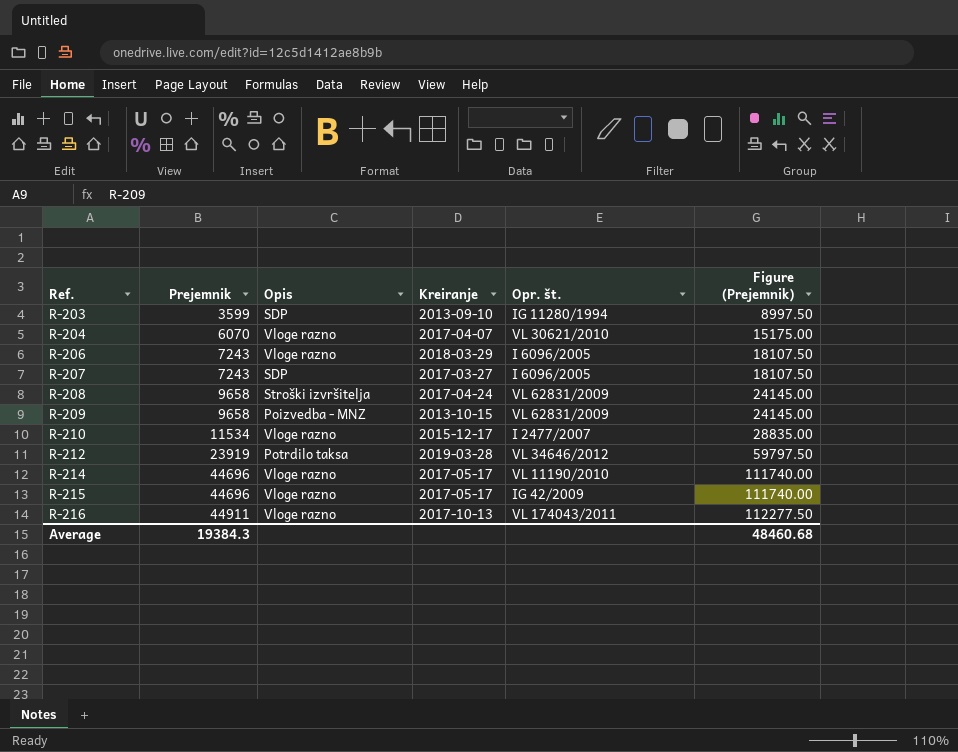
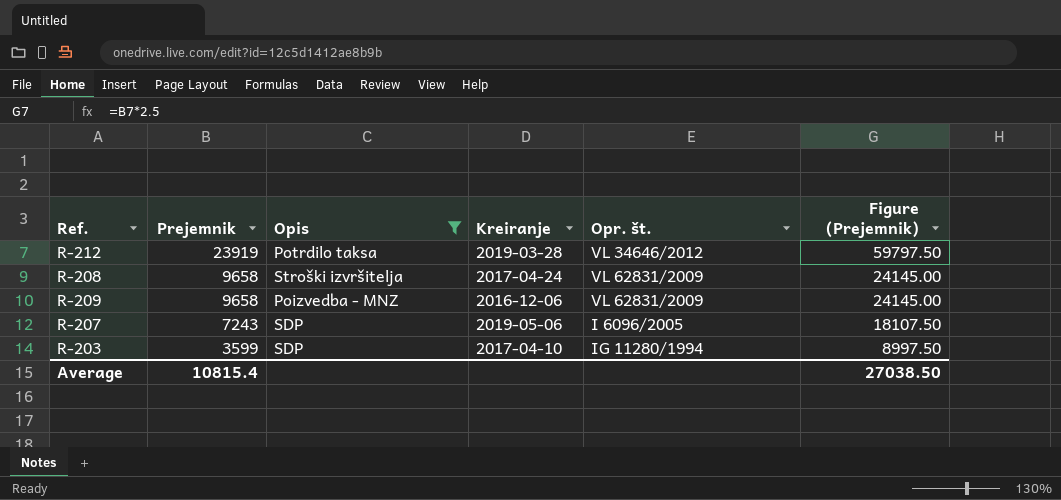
filter: none -> Opis != Vloge razno
row order: Ref. ascending -> Prejemnik descending
R-209 | Kreiranje: 2013-10-15 -> 2016-12-06
R-207 | Kreiranje: 2017-03-27 -> 2019-05-06
R-203 | Kreiranje: 2013-09-10 -> 2017-04-10
Average | Prejemnik: 19384.3 -> 10815.4
Average | Figure (Prejemnik): 48460.68 -> 27038.50

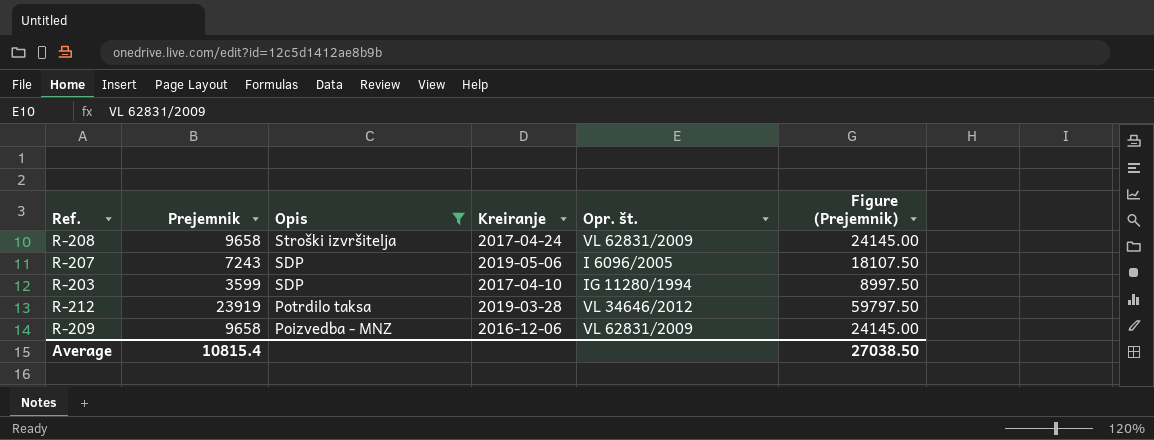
row order: Prejemnik descending -> Opis descending

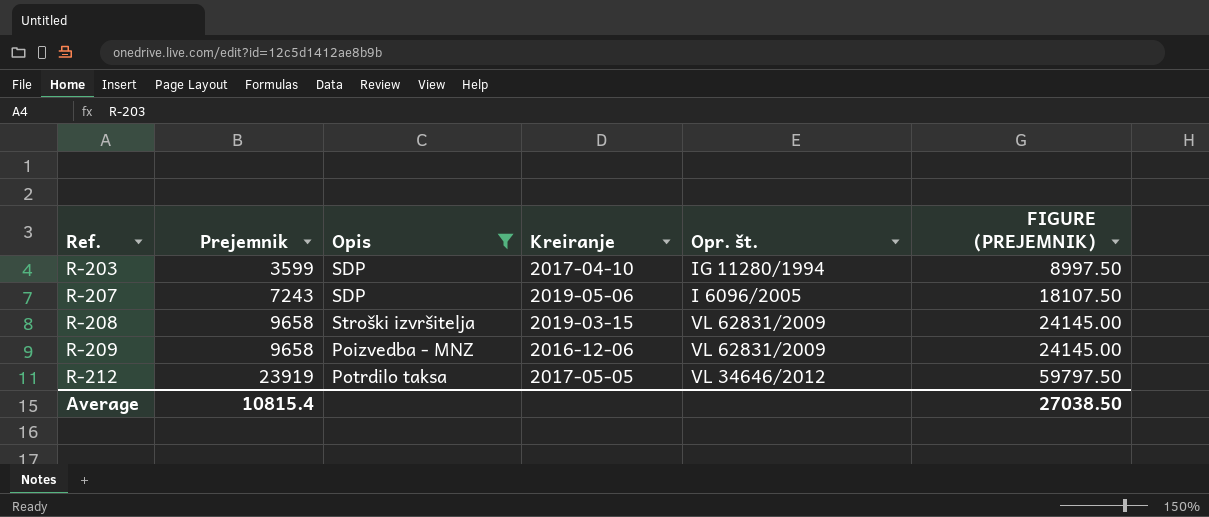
row order: Opis descending -> Ref. ascending
column name: Figure (Prejemnik) -> FIGURE (PREJEMNIK)
R-208 | Kreiranje: 2017-04-24 -> 2019-03-15
R-212 | Kreiranje: 2019-03-28 -> 2017-05-05

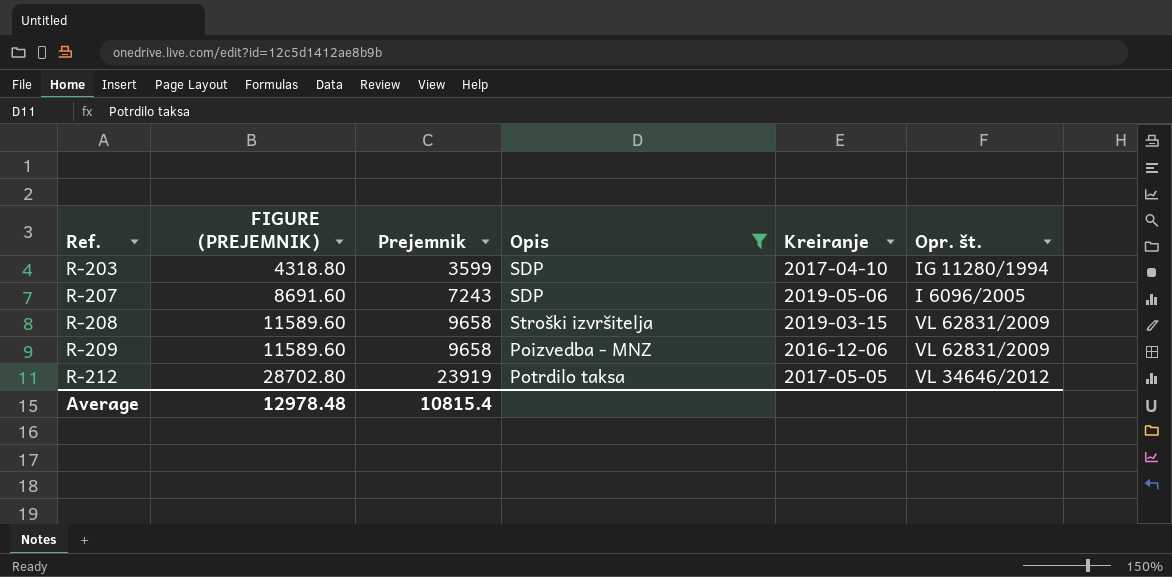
column FIGURE (PREJEMNIK) | formula: [Prejemnik] * 2.5 -> [Prejemnik] * 1.2
column FIGURE (PREJEMNIK) | position: 6 -> 2
Average | FIGURE (PREJEMNIK): 27038.50 -> 12978.48

